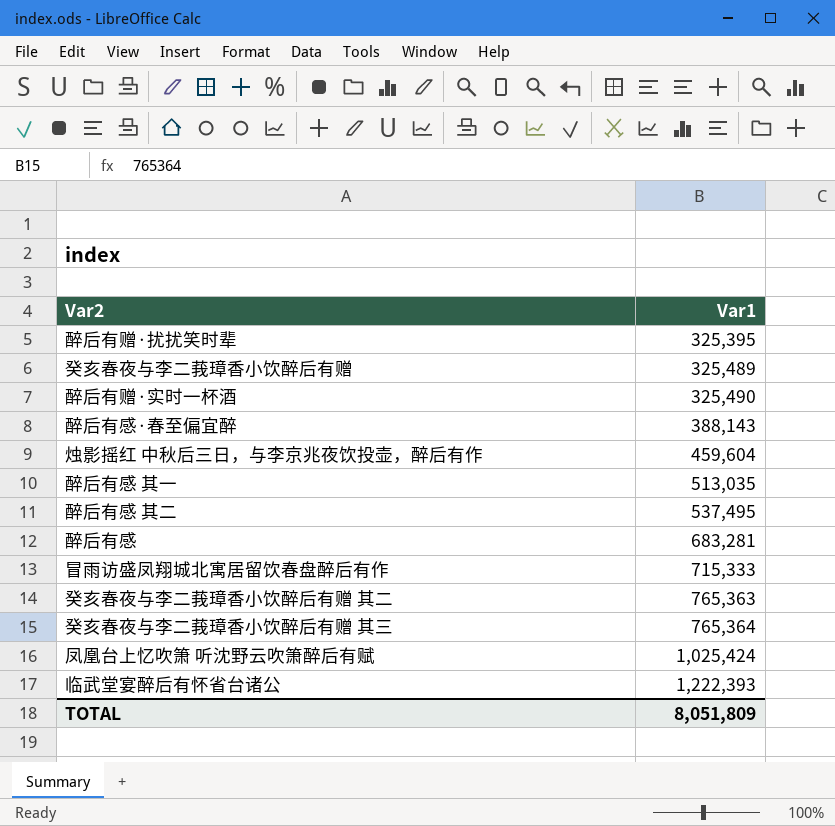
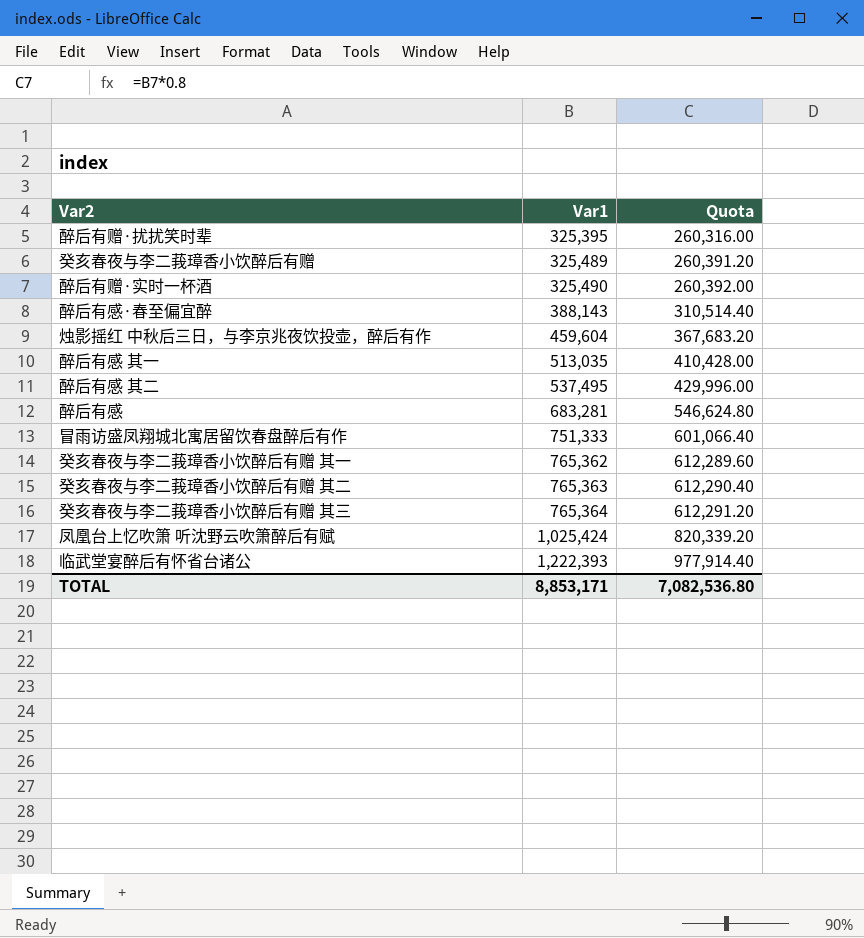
column Quota | formula: none -> [Var1] * 0.8
冒雨访盛凤翔城北寓居留饮春盘醉后有作 | Var1: 715,333 -> 751,333
row 癸亥春夜与李二莪璋香小饮醉后有赠 其一: none -> 765,362 | 612,289.60
TOTAL | Var1: 8,051,809 -> 8,853,171

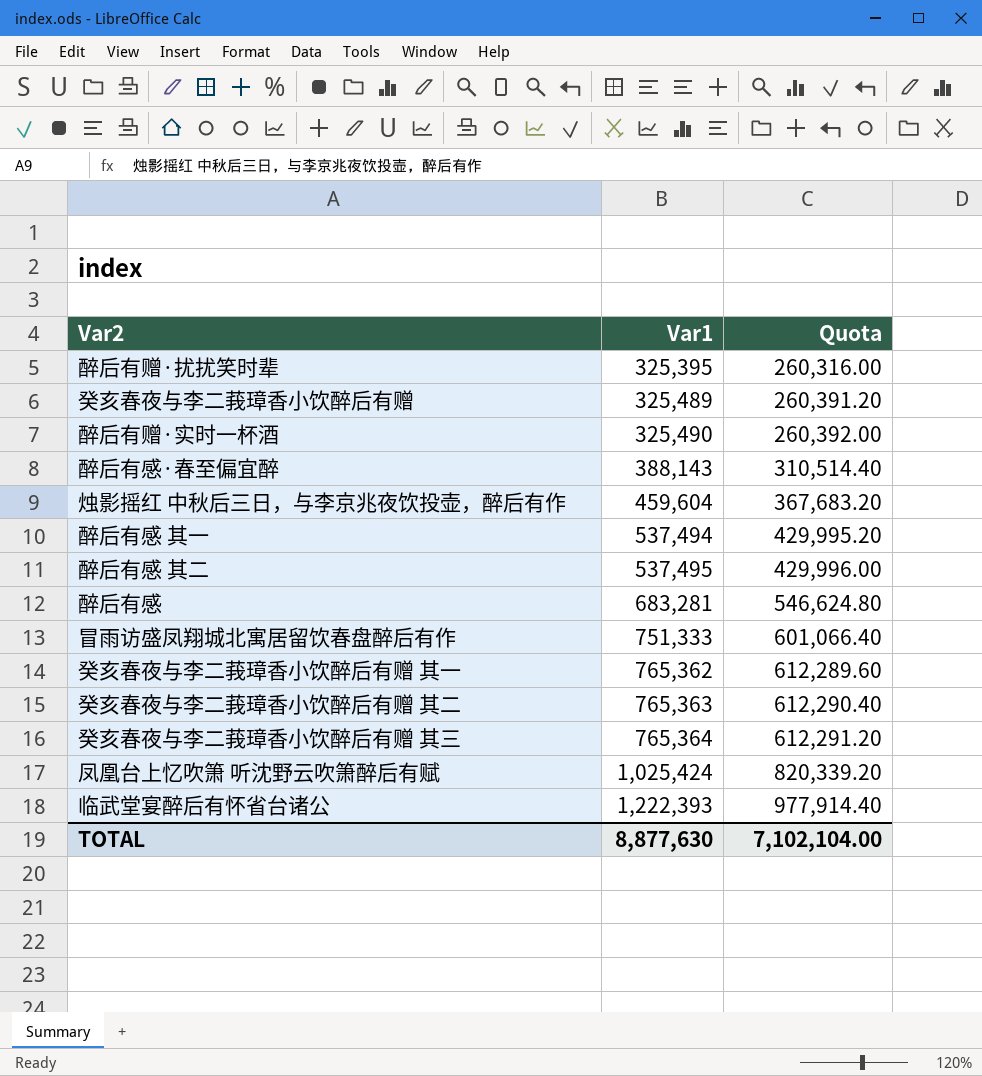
醉后有感 其一 | Var1: 513,035 -> 537,494
醉后有感 其一 | Quota: 410,428.00 -> 429,995.20
TOTAL | Var1: 8,853,171 -> 8,877,630
TOTAL | Quota: 7,082,536.80 -> 7,102,104.00

